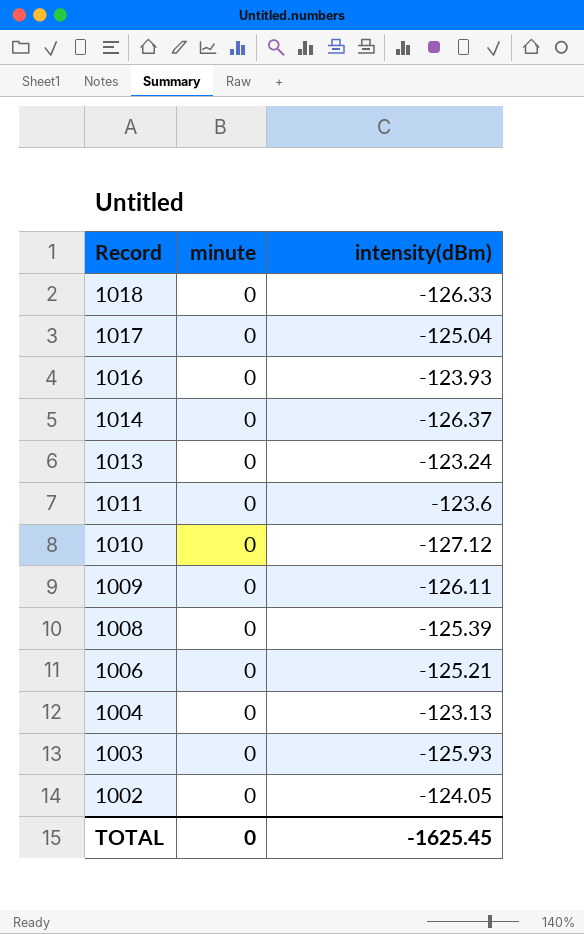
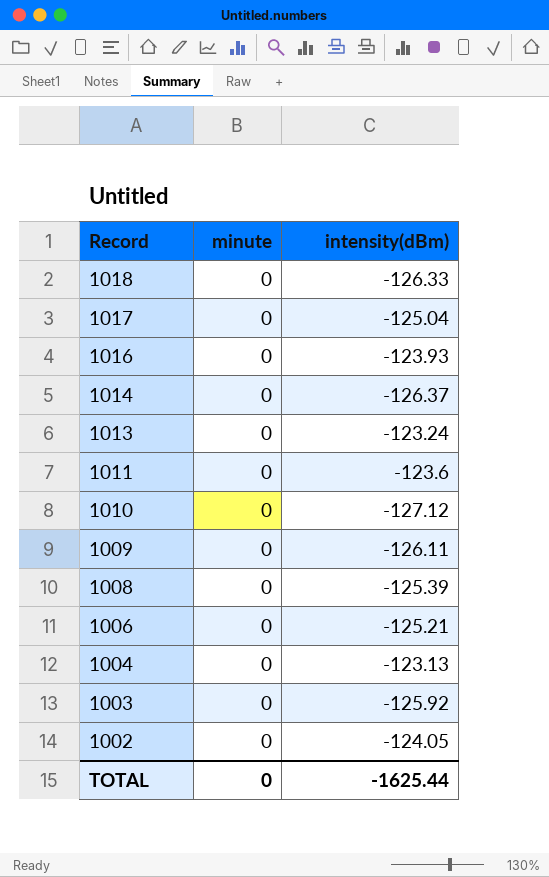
1003 | intensity(dBm): -125.93 -> -125.92
TOTAL | intensity(dBm): -1625.45 -> -1625.44

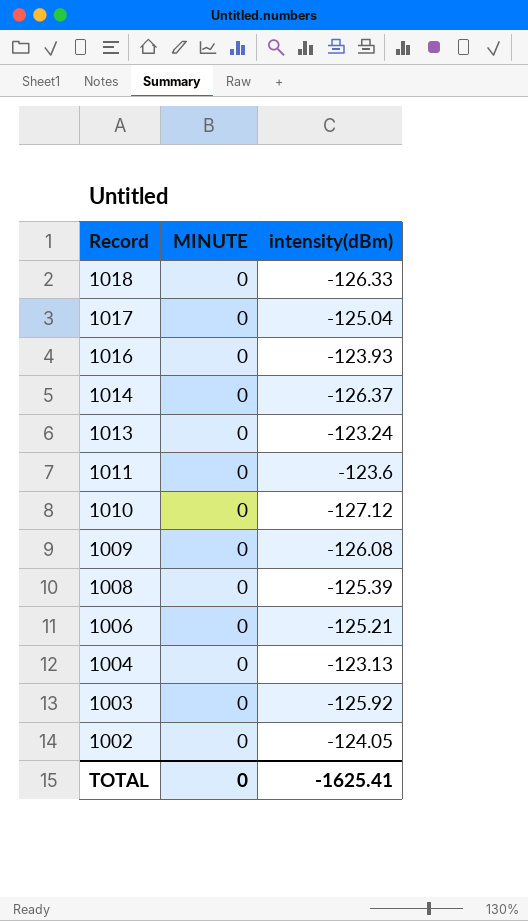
column name: minute -> MINUTE
1009 | intensity(dBm): -126.11 -> -126.08
TOTAL | intensity(dBm): -1625.44 -> -1625.41

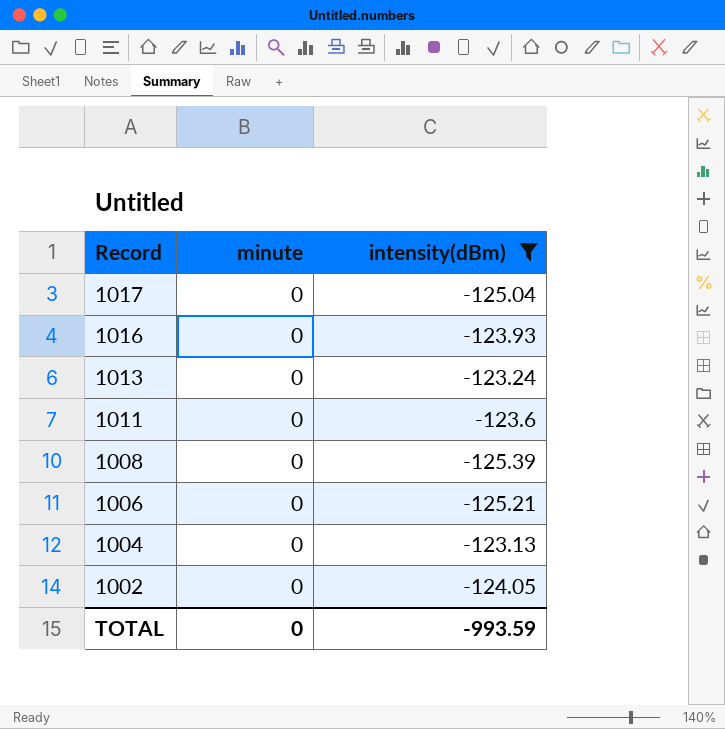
filter: none -> intensity(dBm) >= -125.39
column name: MINUTE -> minute
TOTAL | intensity(dBm): -1625.41 -> -993.59

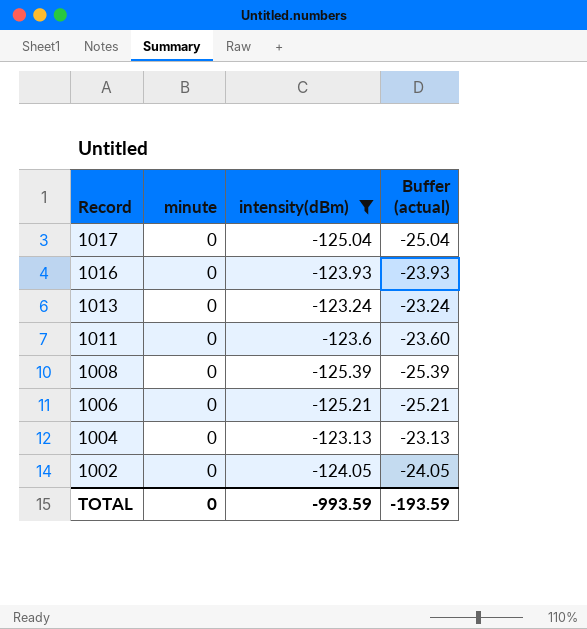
column Buffer (actual) | formula: none -> [intensity(dBm)] + 100

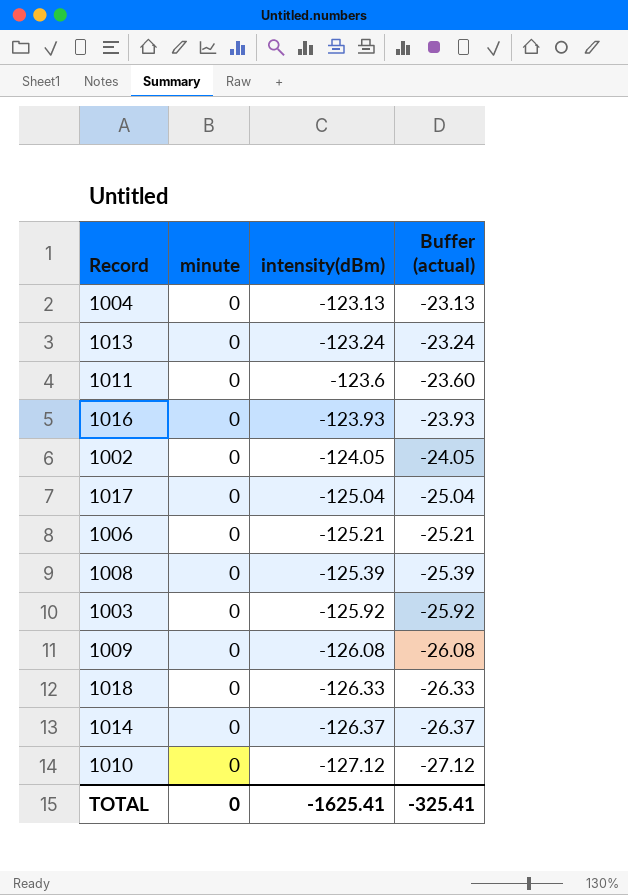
filter: intensity(dBm) >= -125.39 -> none
row order: Record descending -> intensity(dBm) descending
TOTAL | intensity(dBm): -993.59 -> -1625.41
TOTAL | Buffer (actual): -193.59 -> -325.41

